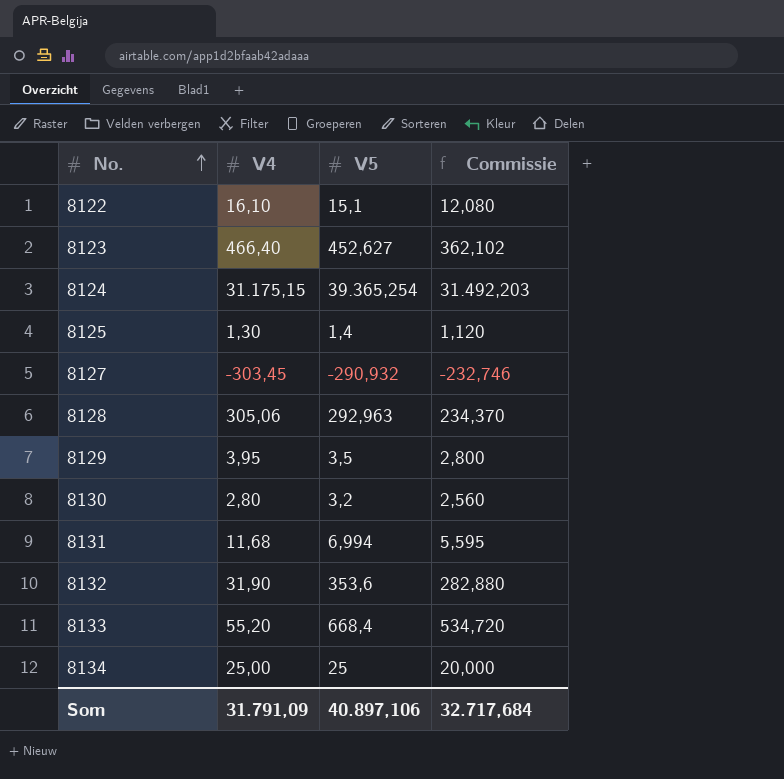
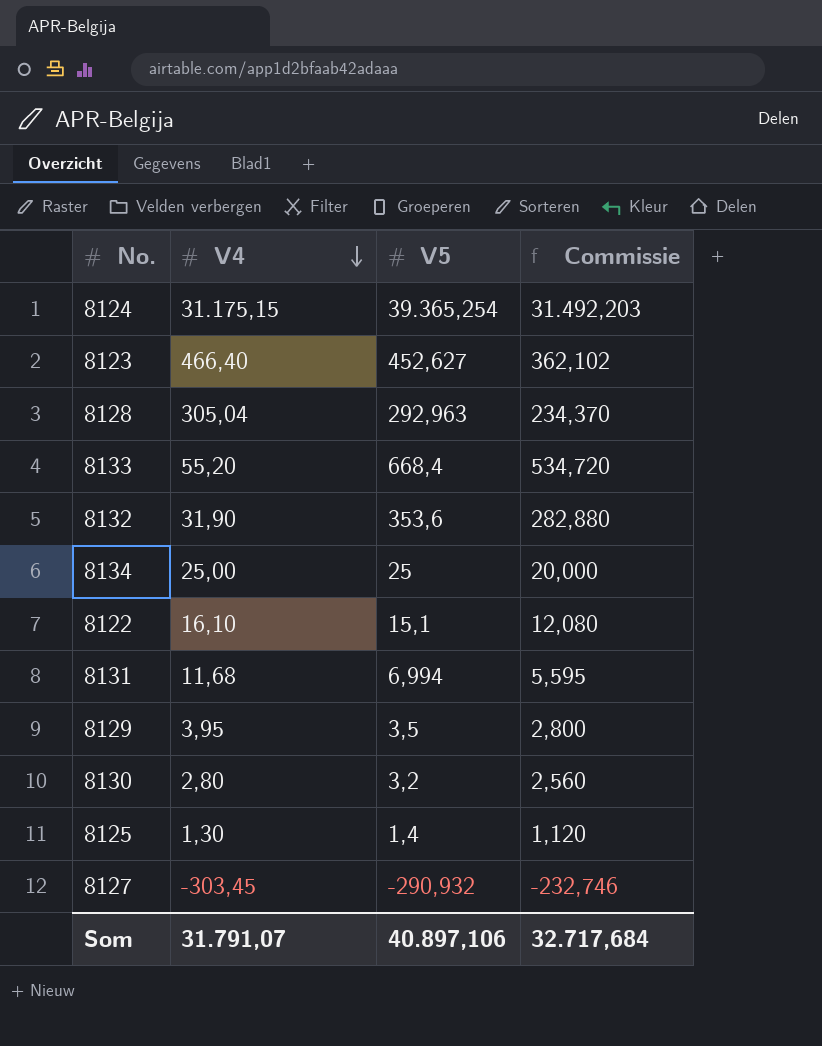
row order: No. ascending -> V4 descending
8128 | V4: 305,06 -> 305,04
Som | V4: 31.791,09 -> 31.791,07

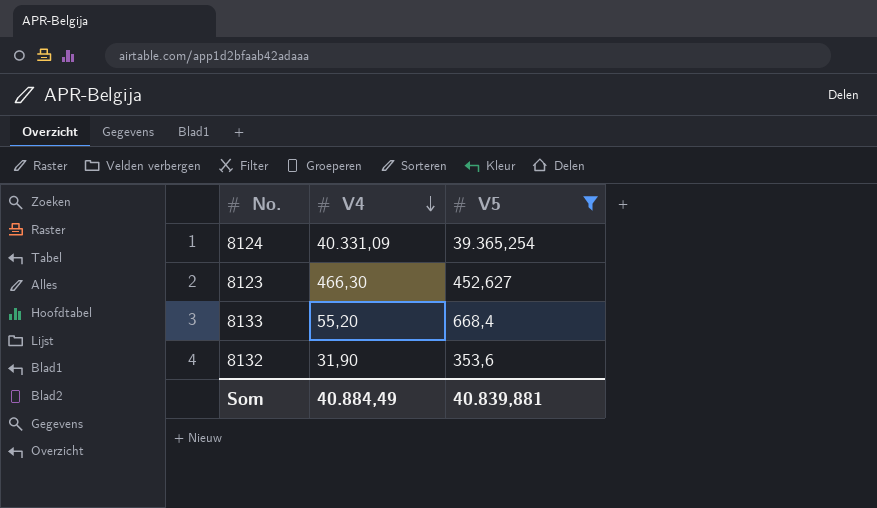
filter: none -> V5 >= 353,6
column Commissie | formula: [V5] * 0,8 -> none
8124 | V4: 31.175,15 -> 40.331,09
8123 | V4: 466,40 -> 466,30
Som | V4: 31.791,07 -> 40.884,49
Som | V5: 40.897,106 -> 40.839,881

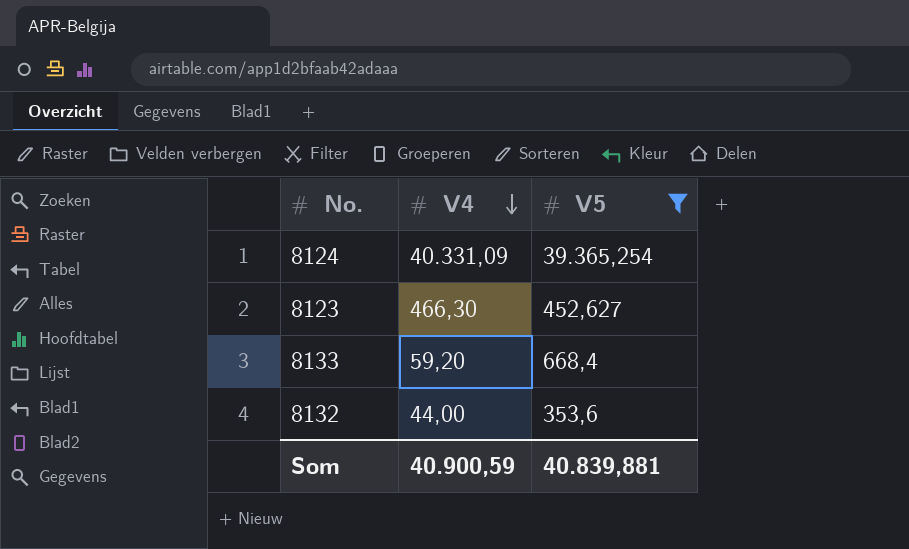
8133 | V4: 55,20 -> 59,20
8132 | V4: 31,90 -> 44,00
Som | V4: 40.884,49 -> 40.900,59

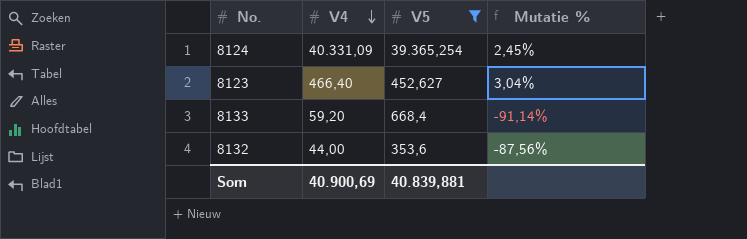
column Mutatie % | formula: none -> ([V4] - [V5]) / [V5]
8123 | V4: 466,30 -> 466,40
Som | V4: 40.900,59 -> 40.900,69

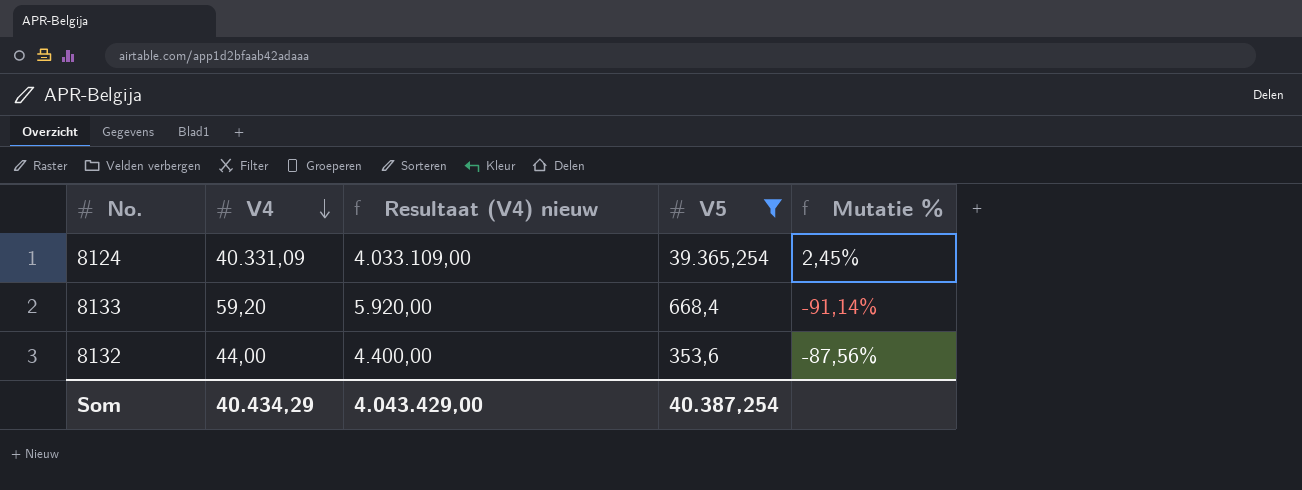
column Resultaat (V4) nieuw | formula: none -> [V4] * 100
row 8123: 466,40 | 452,627 | 3,04% -> none
Som | V4: 40.900,69 -> 40.434,29
Som | V5: 40.839,881 -> 40.387,254

